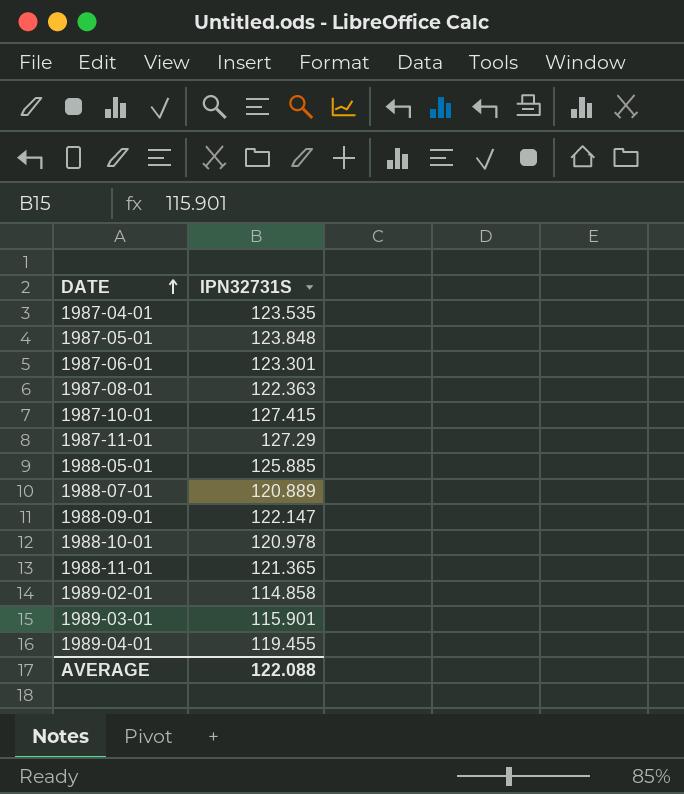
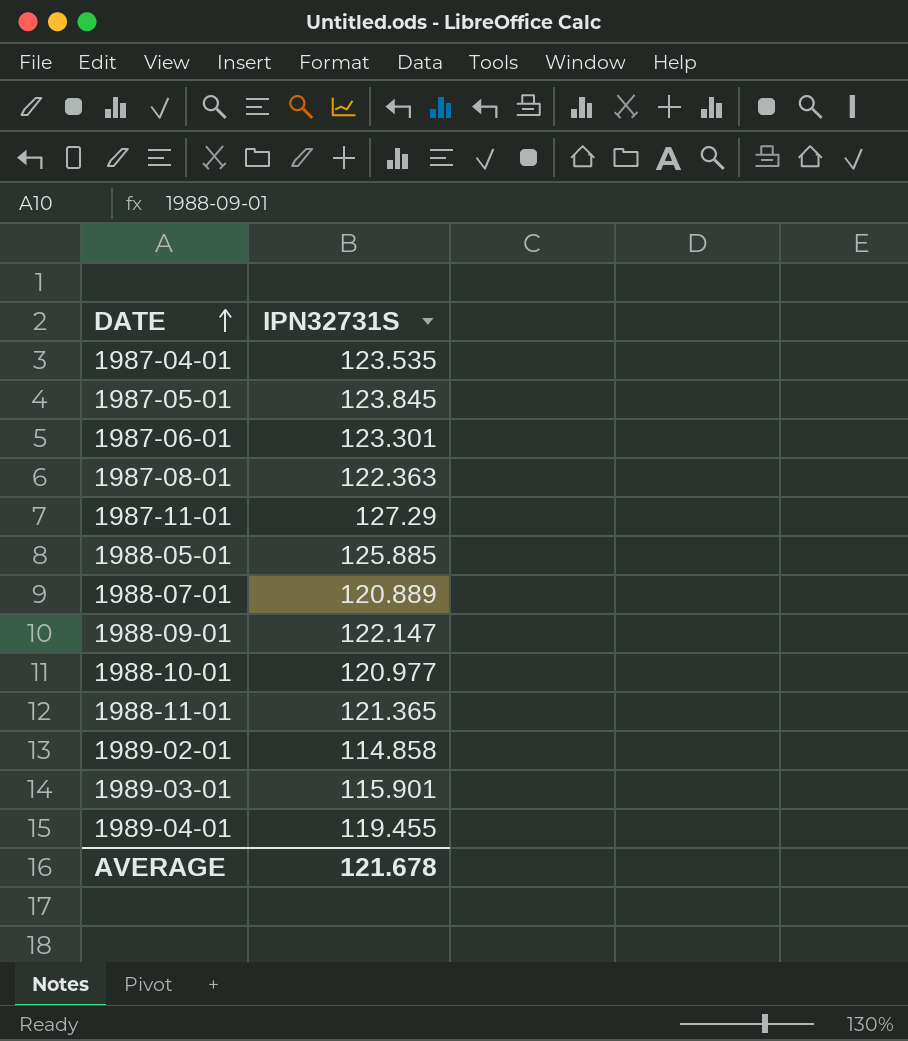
row 1987-10-01: 127.415 -> none
1987-05-01 | IPN32731S: 123.848 -> 123.845
1988-10-01 | IPN32731S: 120.978 -> 120.977
AVERAGE | IPN32731S: 122.088 -> 121.678

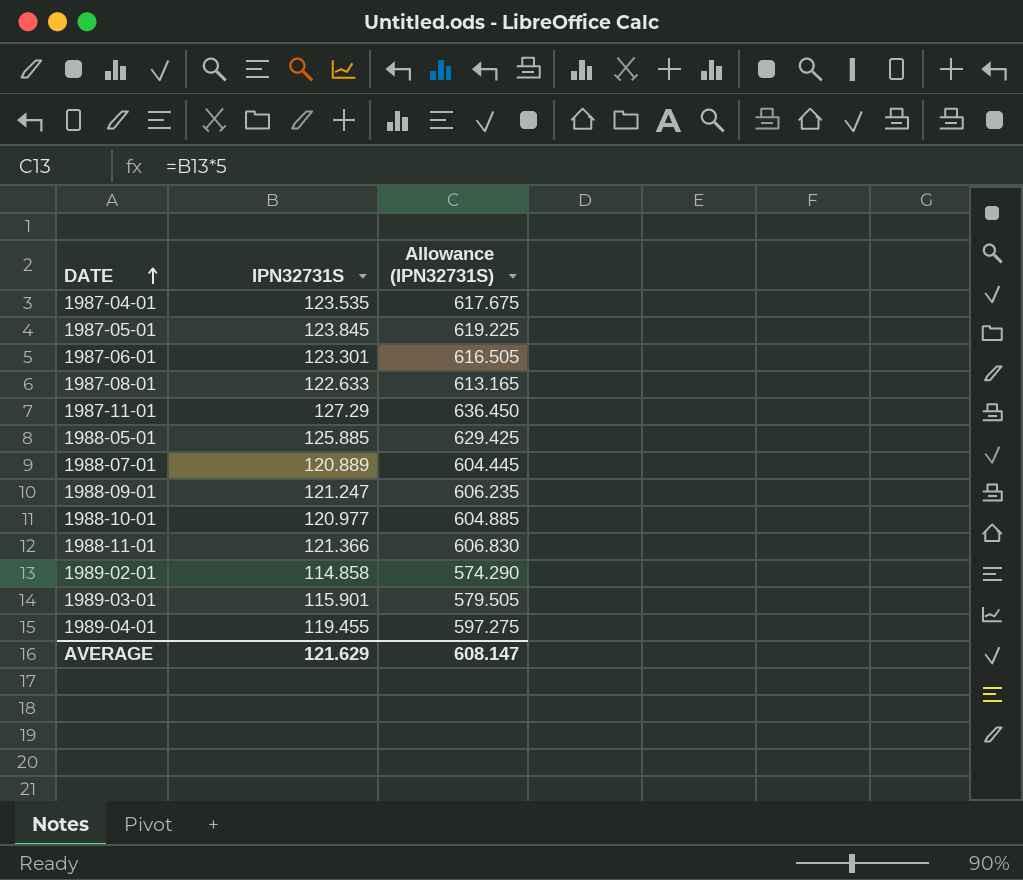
column Allowance (IPN32731S) | formula: none -> [IPN32731S] * 5
1987-08-01 | IPN32731S: 122.363 -> 122.633
1988-09-01 | IPN32731S: 122.147 -> 121.247
1988-11-01 | IPN32731S: 121.365 -> 121.366
AVERAGE | IPN32731S: 121.678 -> 121.629

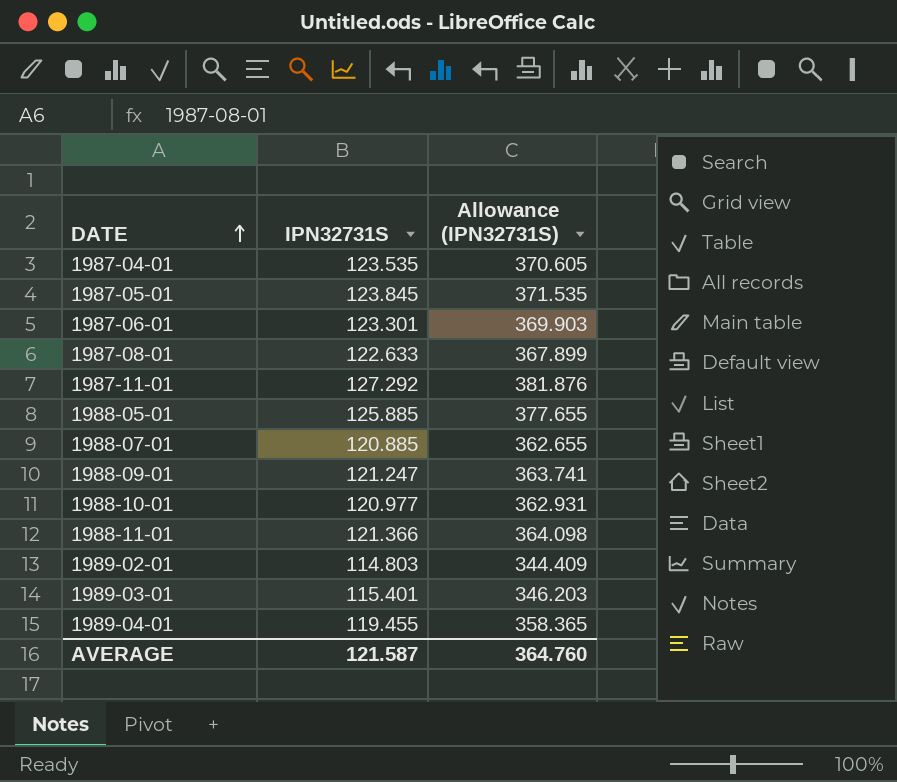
column Allowance (IPN32731S) | formula: [IPN32731S] * 5 -> [IPN32731S] * 3
1987-11-01 | IPN32731S: 127.29 -> 127.292
1988-07-01 | IPN32731S: 120.889 -> 120.885
1989-02-01 | IPN32731S: 114.858 -> 114.803
1989-03-01 | IPN32731S: 115.901 -> 115.401
AVERAGE | IPN32731S: 121.629 -> 121.587
AVERAGE | Allowance (IPN32731S): 608.147 -> 364.760

